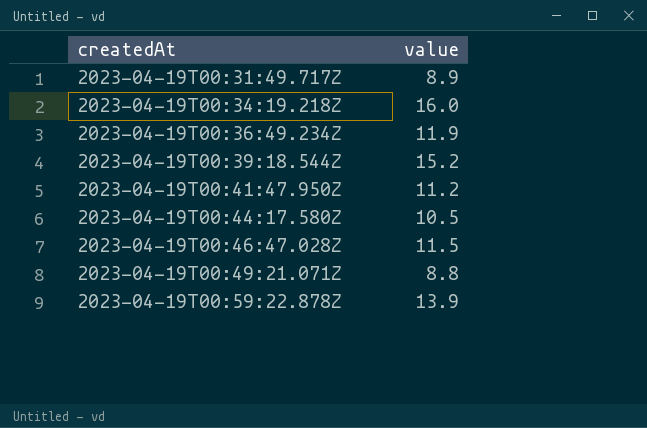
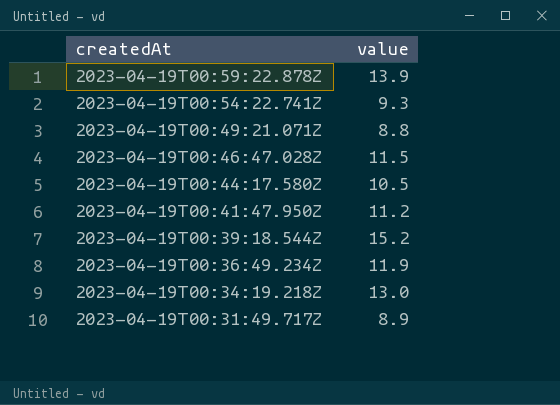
row order: createdAt ascending -> createdAt descending
row 2023-04-19T00:54:22.741Z: none -> 9.3
2023-04-19T00:34:19.218Z | value: 16.0 -> 13.0

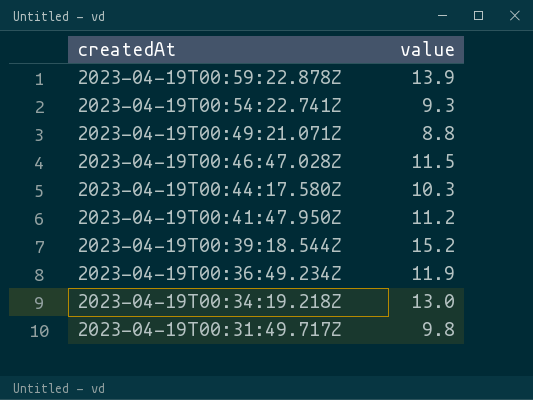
2023-04-19T00:44:17.580Z | value: 10.5 -> 10.3
2023-04-19T00:31:49.717Z | value: 8.9 -> 9.8

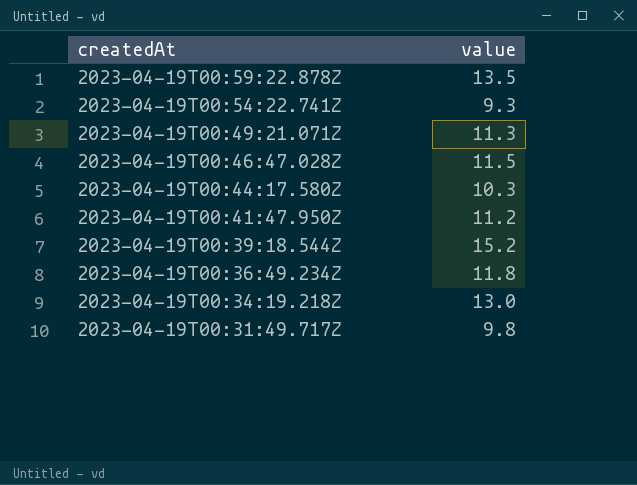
2023-04-19T00:59:22.878Z | value: 13.9 -> 13.5
2023-04-19T00:49:21.071Z | value: 8.8 -> 11.3
2023-04-19T00:36:49.234Z | value: 11.9 -> 11.8

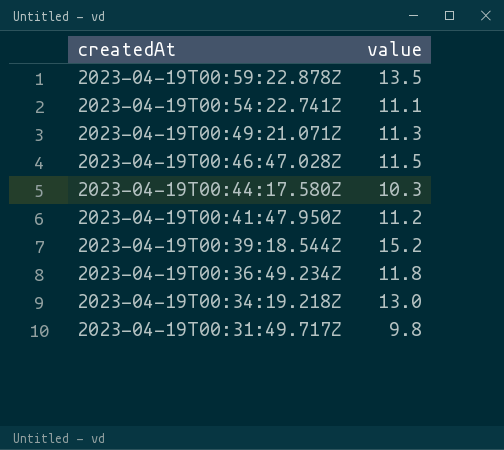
2023-04-19T00:54:22.741Z | value: 9.3 -> 11.1

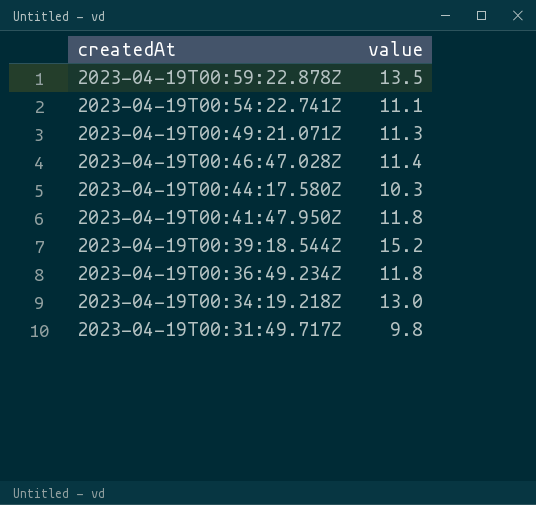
2023-04-19T00:46:47.028Z | value: 11.5 -> 11.4
2023-04-19T00:41:47.950Z | value: 11.2 -> 11.8

